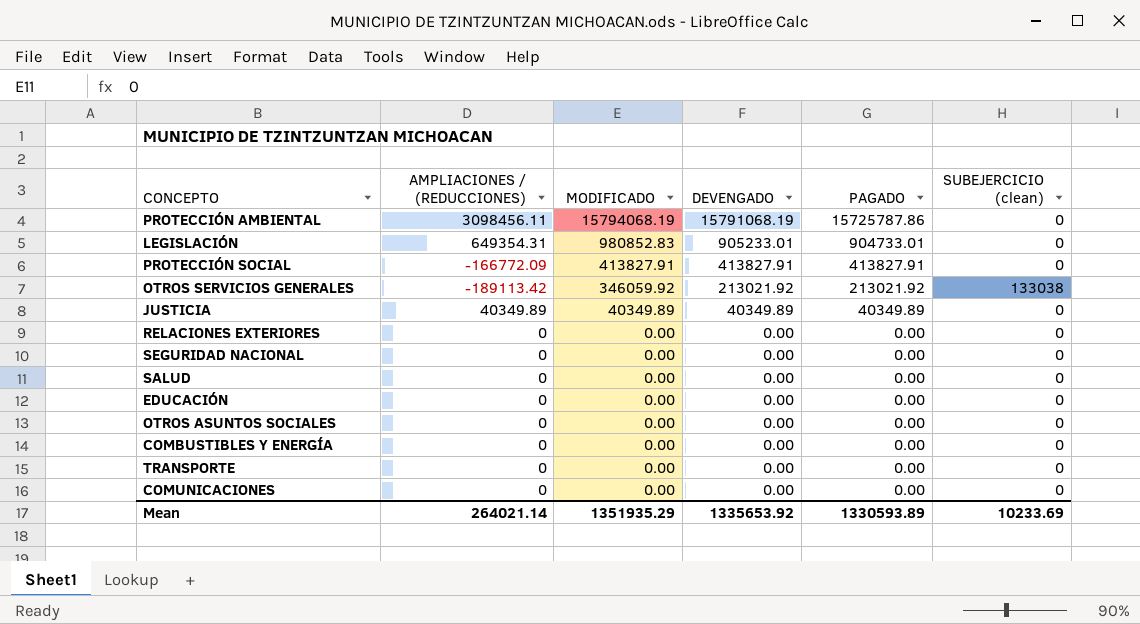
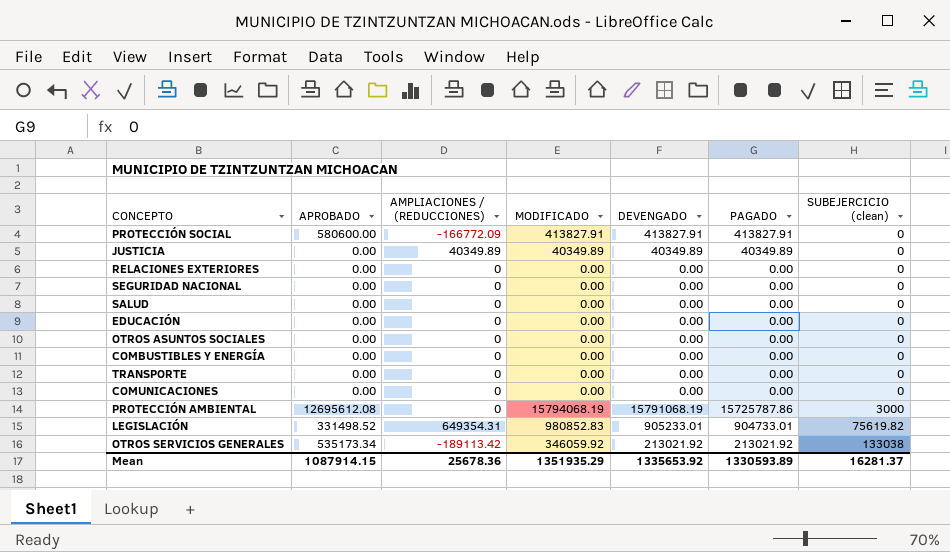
row order: MODIFICADO descending -> SUBEJERCICIO (clean) ascending
column APROBADO | position: none -> 2
PROTECCIÓN AMBIENTAL | AMPLIACIONES / (REDUCCIONES): 3098456.11 -> 0
PROTECCIÓN AMBIENTAL | SUBEJERCICIO (clean): 0 -> 3000
LEGISLACIÓN | SUBEJERCICIO (clean): 0 -> 75619.82
Mean | AMPLIACIONES / (REDUCCIONES): 264021.14 -> 25678.36
Mean | SUBEJERCICIO (clean): 10233.69 -> 16281.37

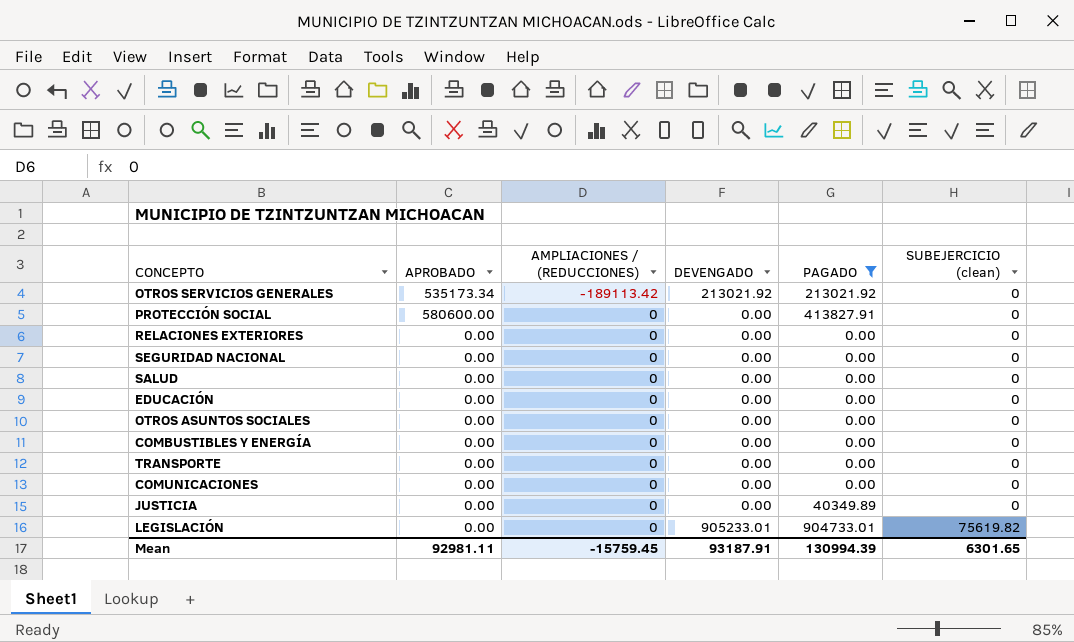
filter: none -> PAGADO != 15725787.86
row order: SUBEJERCICIO (clean) ascending -> AMPLIACIONES / (REDUCCIONES) ascending
column MODIFICADO | position: 4 -> none
OTROS SERVICIOS GENERALES | SUBEJERCICIO (clean): 133038 -> 0
PROTECCIÓN SOCIAL | AMPLIACIONES / (REDUCCIONES): -166772.09 -> 0
PROTECCIÓN SOCIAL | DEVENGADO: 413827.91 -> 0.00
JUSTICIA | AMPLIACIONES / (REDUCCIONES): 40349.89 -> 0
JUSTICIA | DEVENGADO: 40349.89 -> 0.00
LEGISLACIÓN | APROBADO: 331498.52 -> 0.00
LEGISLACIÓN | AMPLIACIONES / (REDUCCIONES): 649354.31 -> 0
Mean | APROBADO: 1087914.15 -> 92981.11
Mean | AMPLIACIONES / (REDUCCIONES): 25678.36 -> -15759.45
Mean | DEVENGADO: 1335653.92 -> 93187.91
Mean | PAGADO: 1330593.89 -> 130994.39
Mean | SUBEJERCICIO (clean): 16281.37 -> 6301.65

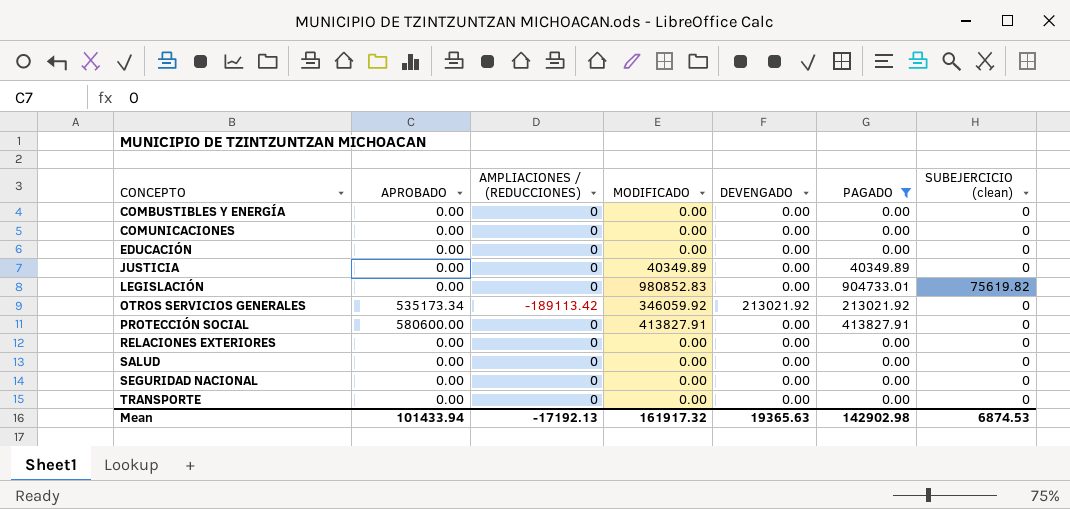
row order: AMPLIACIONES / (REDUCCIONES) ascending -> CONCEPTO ascending
column MODIFICADO | position: none -> 4
row OTROS ASUNTOS SOCIALES: 0.00 | 0 | 0.00 | 0.00 | 0 -> none
LEGISLACIÓN | DEVENGADO: 905233.01 -> 0.00
Mean | APROBADO: 92981.11 -> 101433.94
Mean | AMPLIACIONES / (REDUCCIONES): -15759.45 -> -17192.13
Mean | DEVENGADO: 93187.91 -> 19365.63
Mean | PAGADO: 130994.39 -> 142902.98
Mean | SUBEJERCICIO (clean): 6301.65 -> 6874.53

